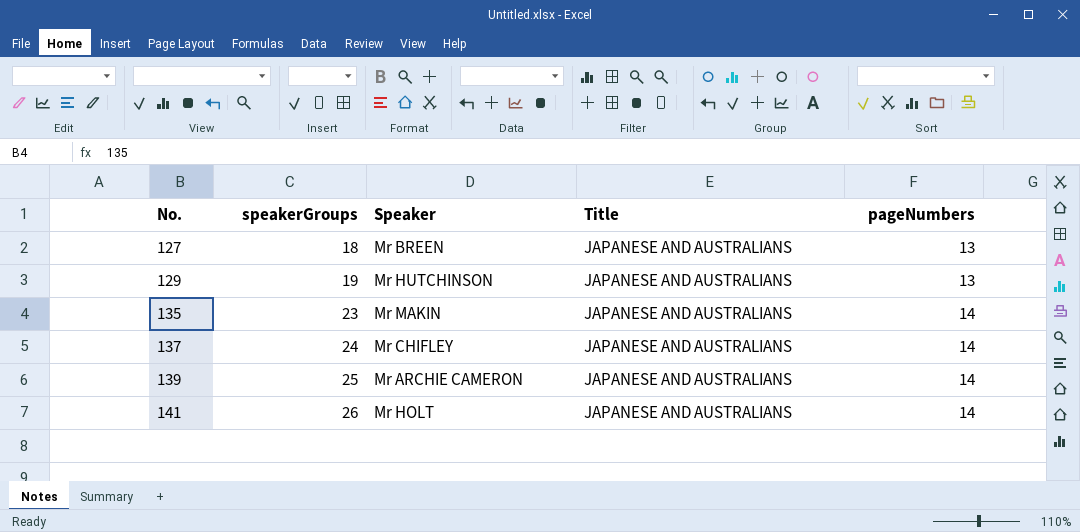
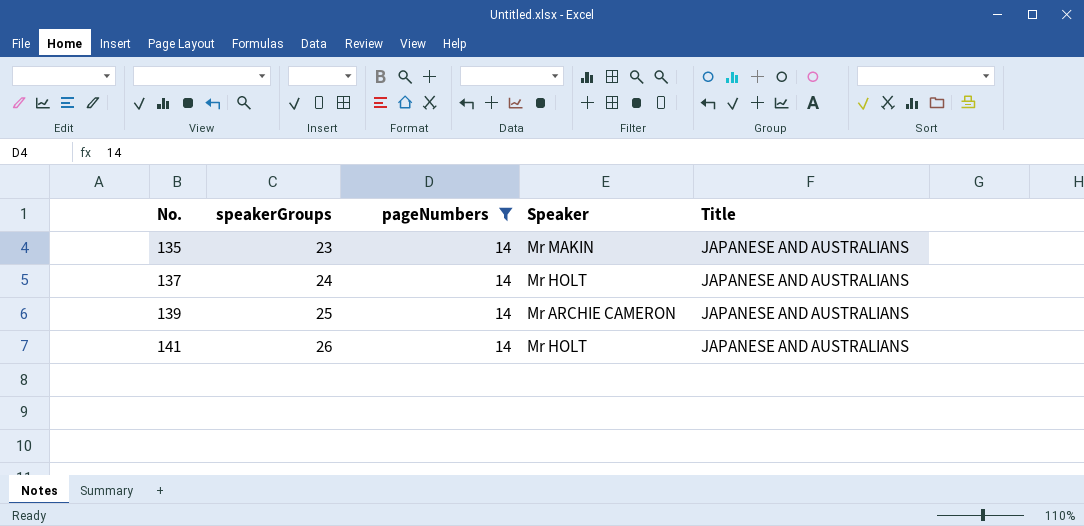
filter: none -> pageNumbers = 14
column pageNumbers | position: 5 -> 3
137 | Speaker: Mr CHIFLEY -> Mr HOLT

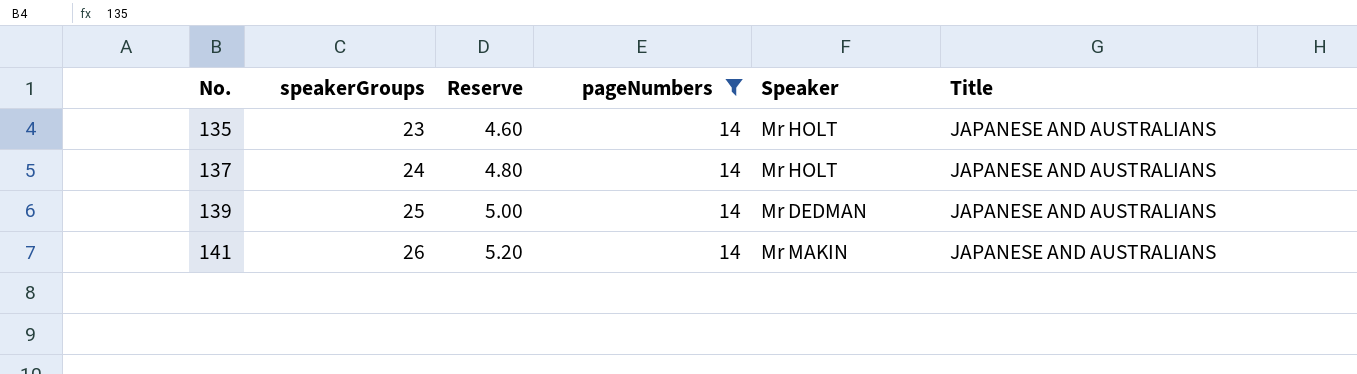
column Reserve | formula: none -> [speakerGroups] * 0.2
135 | Speaker: Mr MAKIN -> Mr HOLT
139 | Speaker: Mr ARCHIE CAMERON -> Mr DEDMAN
141 | Speaker: Mr HOLT -> Mr MAKIN

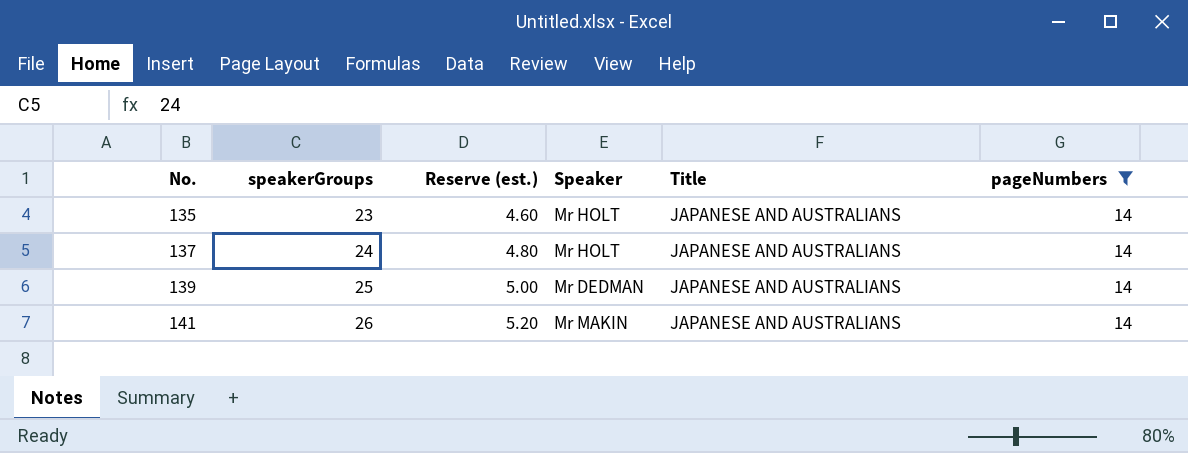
column name: Reserve -> Reserve (est.)
column pageNumbers | position: 4 -> 6

